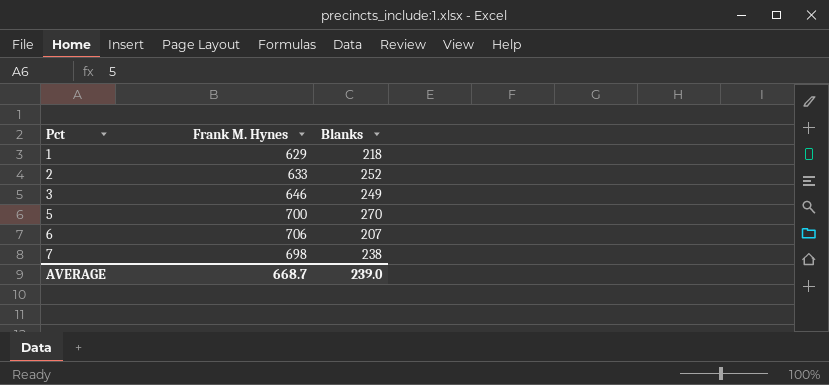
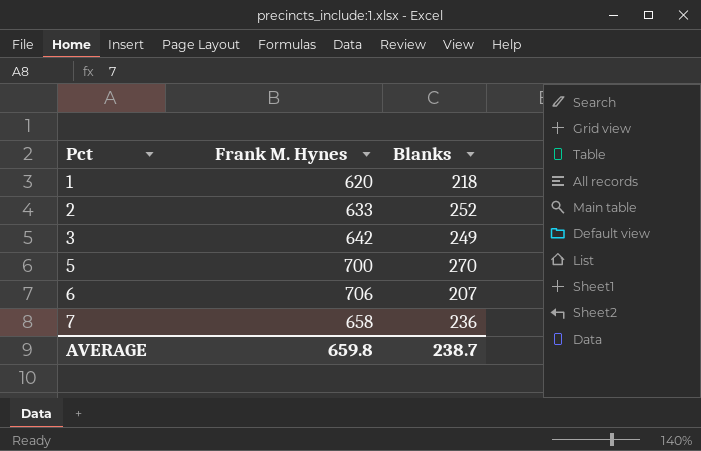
1 | Frank M. Hynes: 629 -> 620
3 | Frank M. Hynes: 646 -> 642
7 | Frank M. Hynes: 698 -> 658
7 | Blanks: 238 -> 236
AVERAGE | Frank M. Hynes: 668.7 -> 659.8
AVERAGE | Blanks: 239.0 -> 238.7

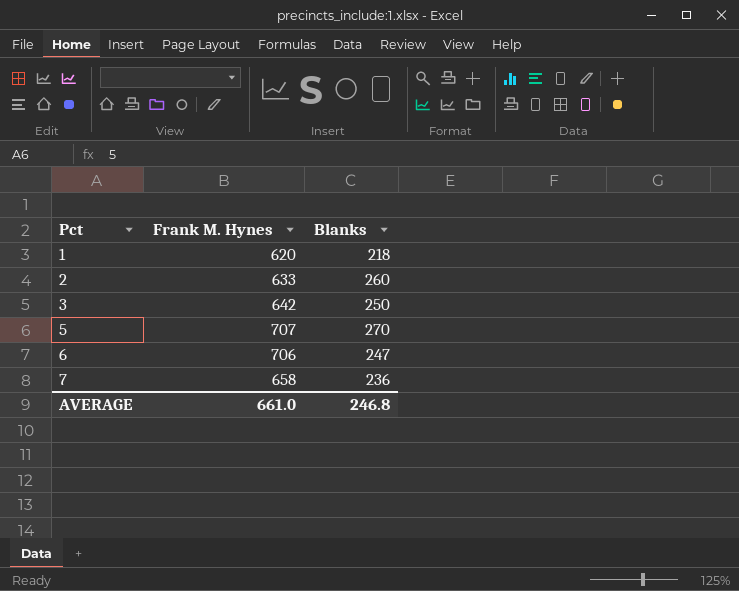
2 | Blanks: 252 -> 260
3 | Blanks: 249 -> 250
5 | Frank M. Hynes: 700 -> 707
6 | Blanks: 207 -> 247
AVERAGE | Frank M. Hynes: 659.8 -> 661.0
AVERAGE | Blanks: 238.7 -> 246.8

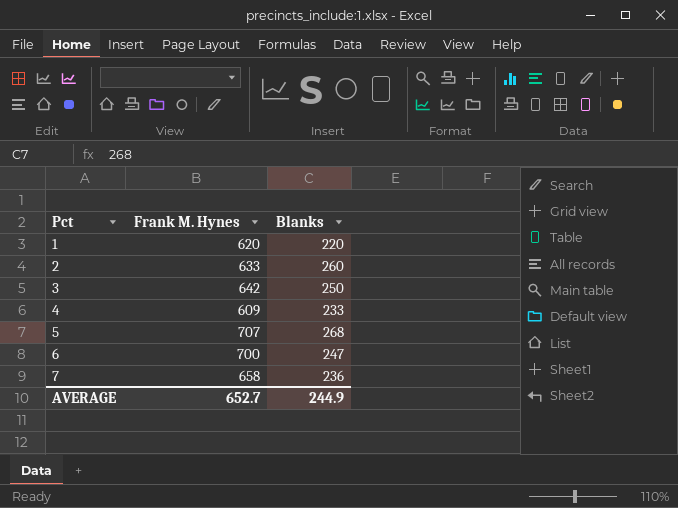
1 | Blanks: 218 -> 220
row 4: none -> 609 | 233
5 | Blanks: 270 -> 268
6 | Frank M. Hynes: 706 -> 700
AVERAGE | Frank M. Hynes: 661.0 -> 652.7
AVERAGE | Blanks: 246.8 -> 244.9

